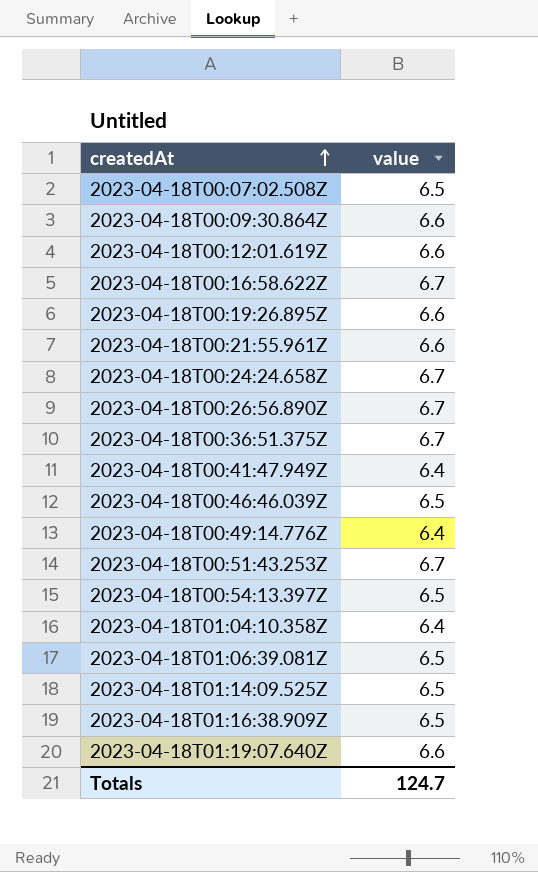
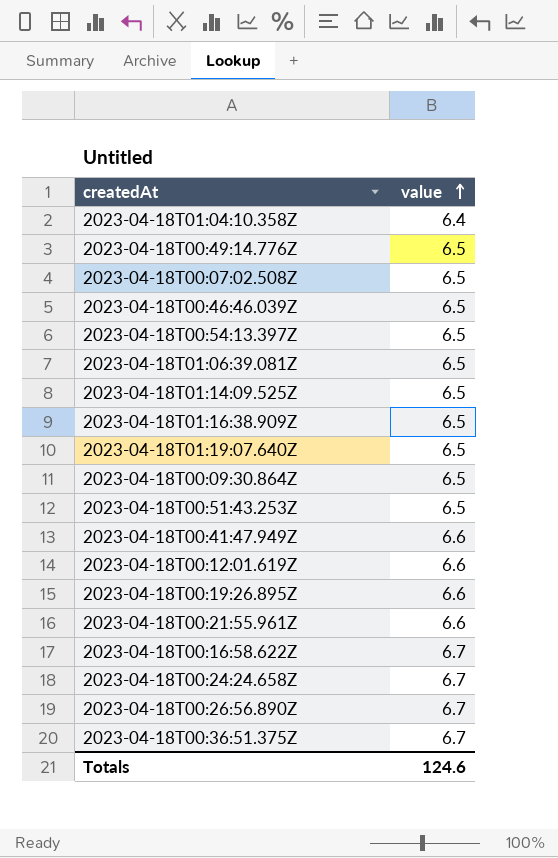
row order: createdAt ascending -> value ascending
2023-04-18T00:49:14.776Z | value: 6.4 -> 6.5
2023-04-18T01:19:07.640Z | value: 6.6 -> 6.5
2023-04-18T00:09:30.864Z | value: 6.6 -> 6.5
2023-04-18T00:51:43.253Z | value: 6.7 -> 6.5
2023-04-18T00:41:47.949Z | value: 6.4 -> 6.6
Totals | value: 124.7 -> 124.6

